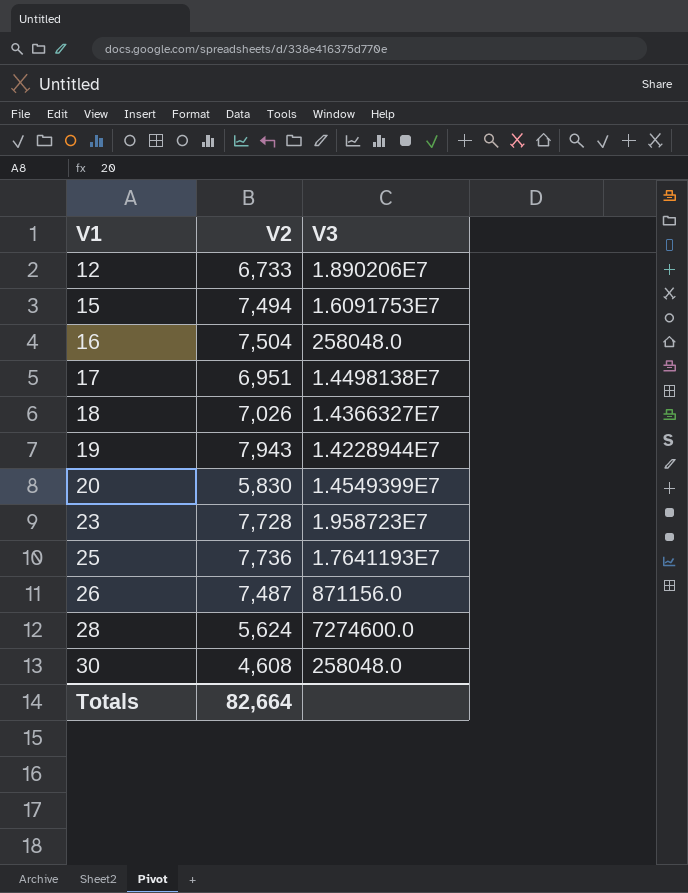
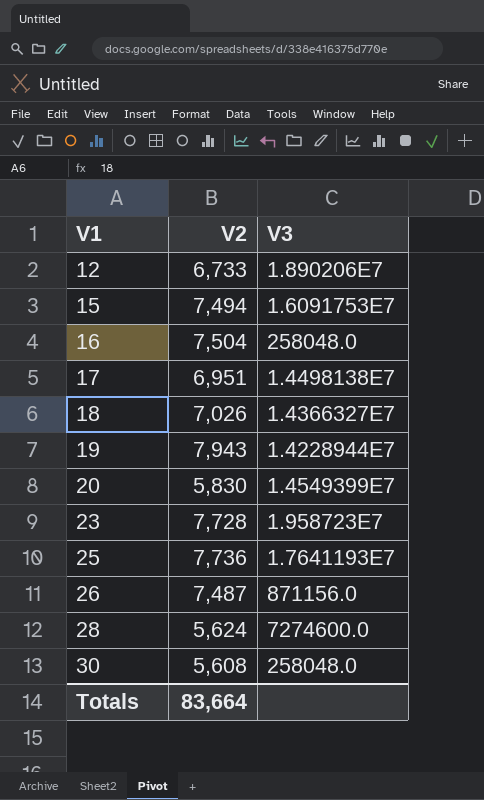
30 | V2: 4,608 -> 5,608
Totals | V2: 82,664 -> 83,664

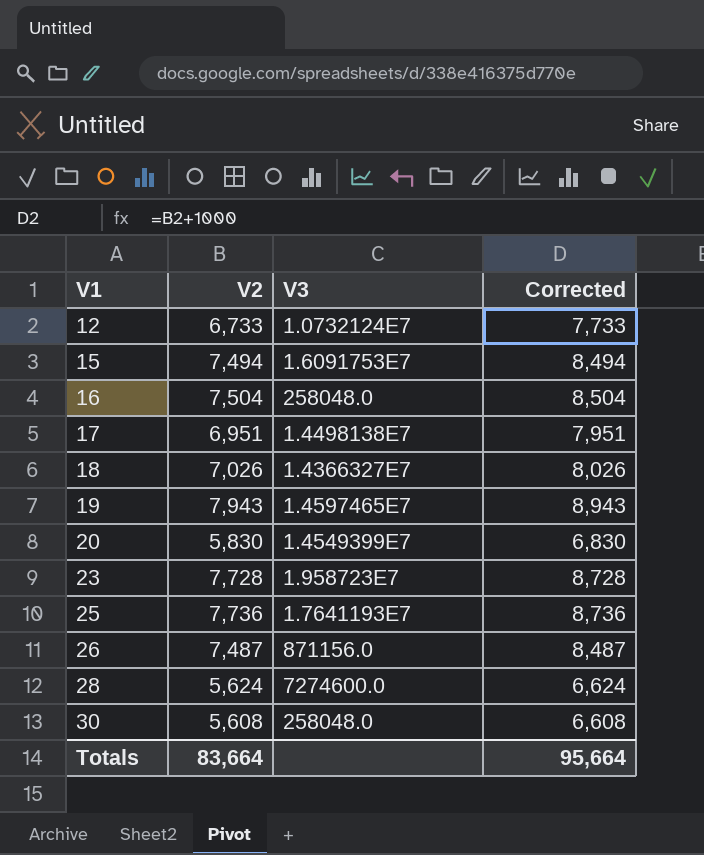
column Corrected | formula: none -> [V2] + 1000
12 | V3: 1.890206E7 -> 1.0732124E7
19 | V3: 1.4228944E7 -> 1.4597465E7

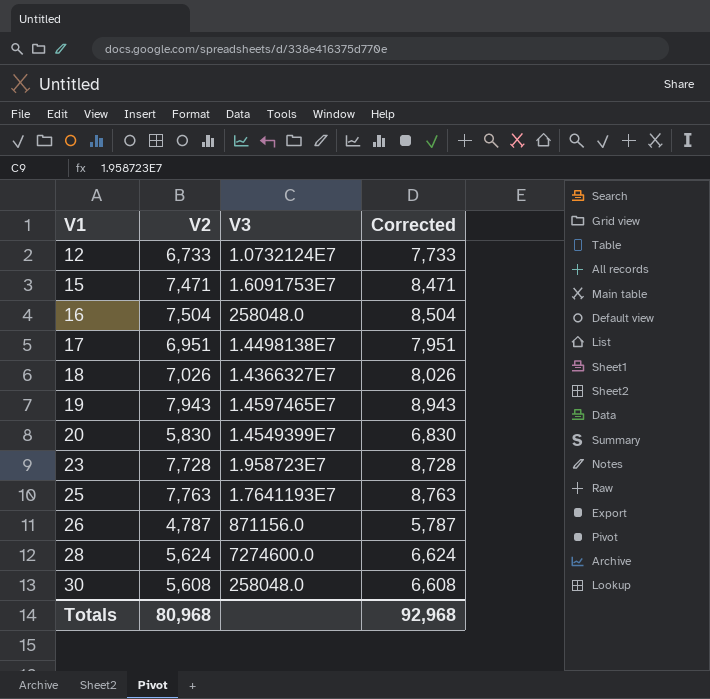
15 | V2: 7,494 -> 7,471
15 | Corrected: 8,494 -> 8,471
25 | V2: 7,736 -> 7,763
25 | Corrected: 8,736 -> 8,763
26 | V2: 7,487 -> 4,787
26 | Corrected: 8,487 -> 5,787
Totals | V2: 83,664 -> 80,968
Totals | Corrected: 95,664 -> 92,968

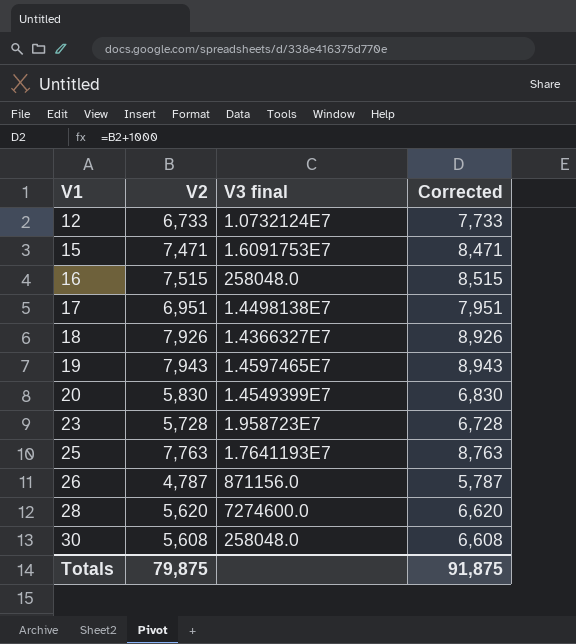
column name: V3 -> V3 final
16 | V2: 7,504 -> 7,515
16 | Corrected: 8,504 -> 8,515
18 | V2: 7,026 -> 7,926
18 | Corrected: 8,026 -> 8,926
23 | V2: 7,728 -> 5,728
23 | Corrected: 8,728 -> 6,728
28 | V2: 5,624 -> 5,620
28 | Corrected: 6,624 -> 6,620
Totals | V2: 80,968 -> 79,875
Totals | Corrected: 92,968 -> 91,875

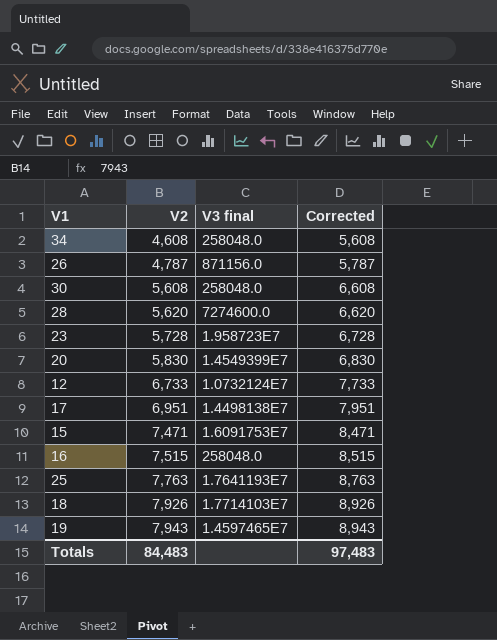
row order: V1 ascending -> V2 ascending
row 34: none -> 4,608 | 258048.0 | 5,608
18 | V3 final: 1.4366327E7 -> 1.7714103E7
Totals | V2: 79,875 -> 84,483
Totals | Corrected: 91,875 -> 97,483

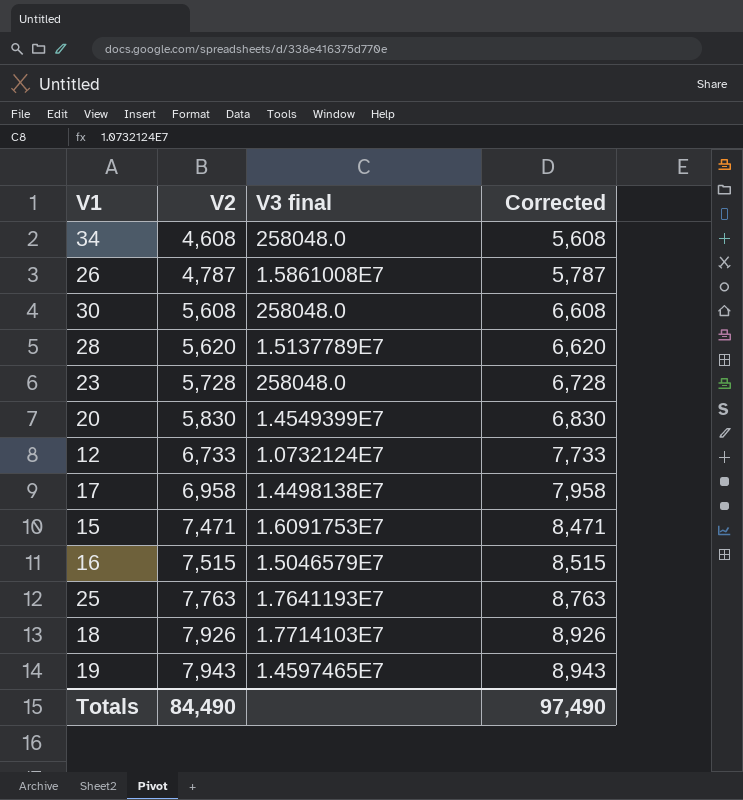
26 | V3 final: 871156.0 -> 1.5861008E7
28 | V3 final: 7274600.0 -> 1.5137789E7
23 | V3 final: 1.958723E7 -> 258048.0
17 | V2: 6,951 -> 6,958
17 | Corrected: 7,951 -> 7,958
16 | V3 final: 258048.0 -> 1.5046579E7
Totals | V2: 84,483 -> 84,490
Totals | Corrected: 97,483 -> 97,490

